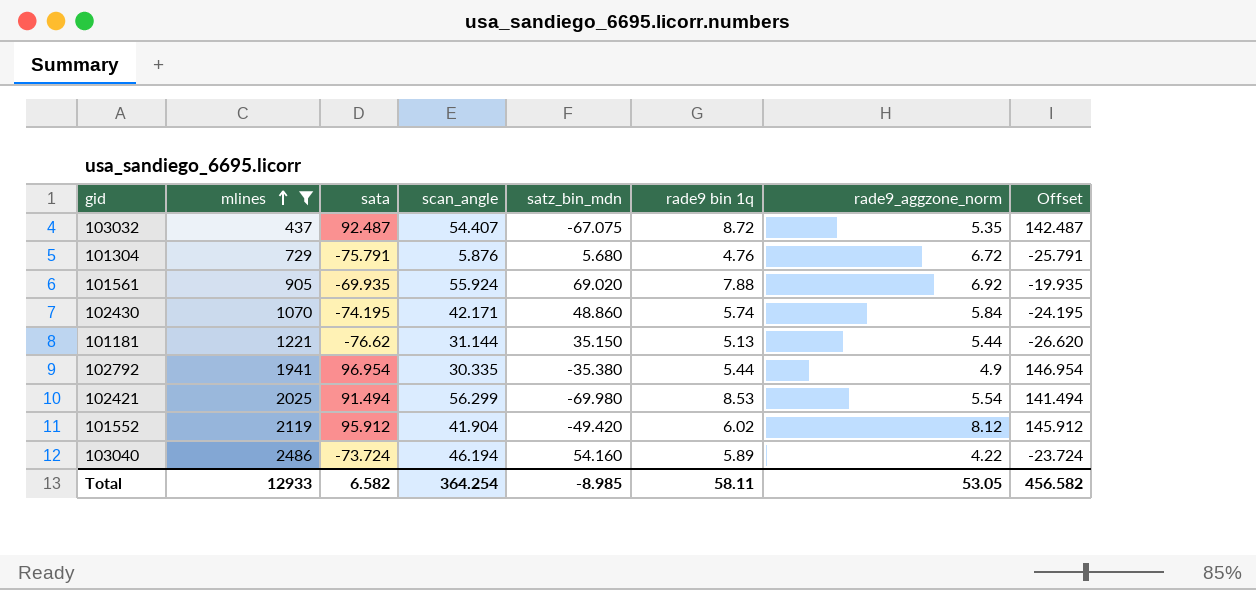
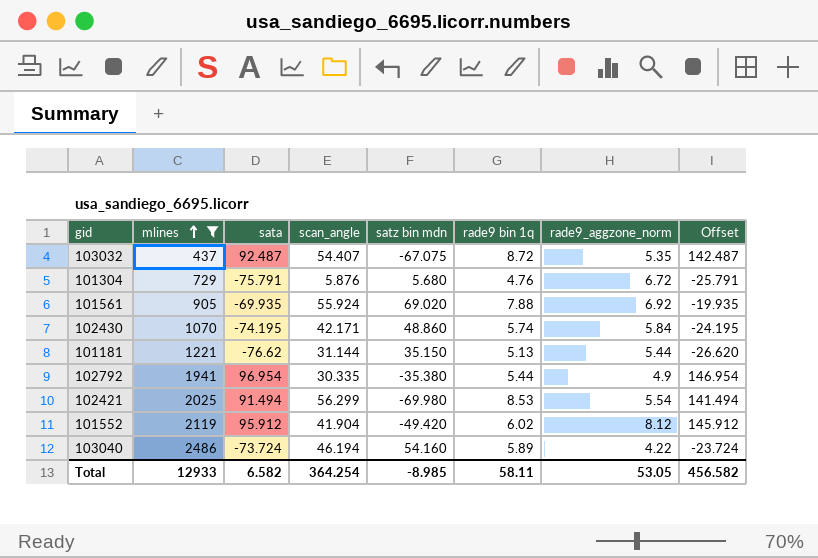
column name: satz_bin_mdn -> satz bin mdn

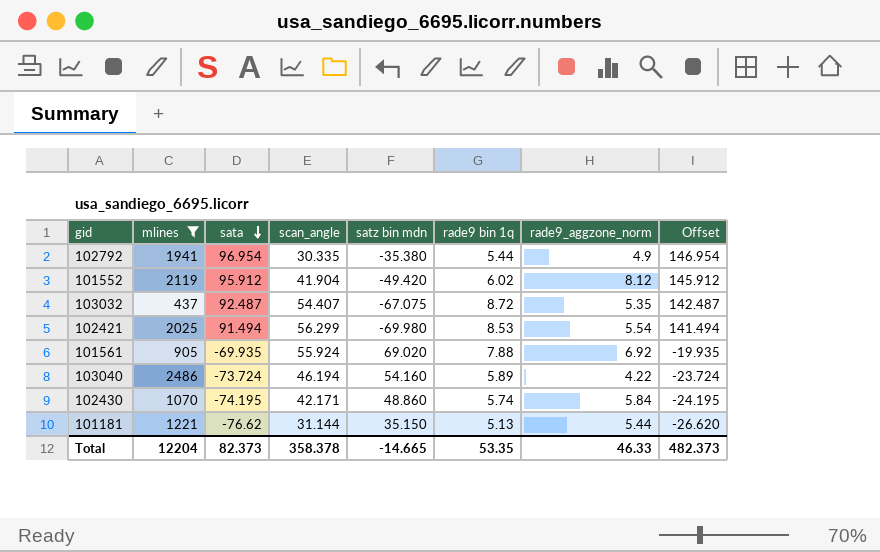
row order: mlines ascending -> sata descending
row 101304: 729 | -75.791 | 5.876 | 5.680 | 4.76 | 6.72 | -25.791 -> none
Total | mlines: 12933 -> 12204
Total | sata: 6.582 -> 82.373
Total | scan_angle: 364.254 -> 358.378
Total | satz bin mdn: -8.985 -> -14.665
Total | rade9 bin 1q: 58.11 -> 53.35
Total | rade9_aggzone_norm: 53.05 -> 46.33
Total | Offset: 456.582 -> 482.373

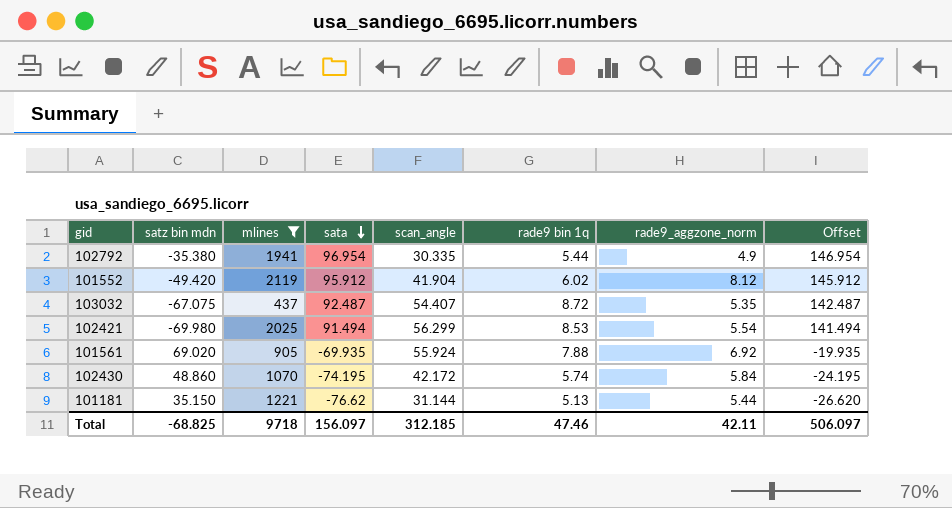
column satz bin mdn | position: 5 -> 2
row 103040: 2486 | -73.724 | 46.194 | 54.160 | 5.89 | 4.22 | -23.724 -> none
102430 | scan_angle: 42.171 -> 42.172
Total | satz bin mdn: -14.665 -> -68.825
Total | mlines: 12204 -> 9718
Total | sata: 82.373 -> 156.097
Total | scan_angle: 358.378 -> 312.185
Total | rade9 bin 1q: 53.35 -> 47.46
Total | rade9_aggzone_norm: 46.33 -> 42.11
Total | Offset: 482.373 -> 506.097

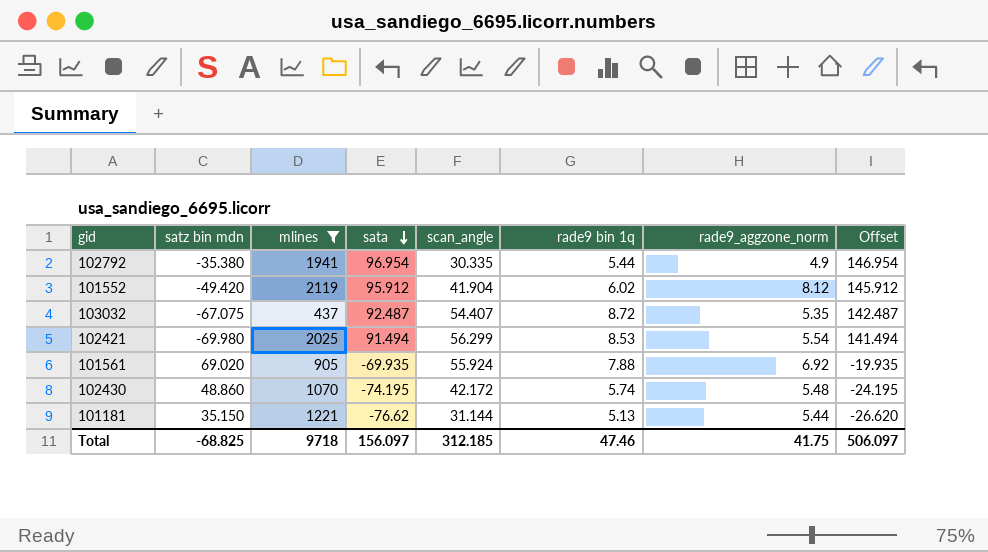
102430 | rade9_aggzone_norm: 5.84 -> 5.48
Total | rade9_aggzone_norm: 42.11 -> 41.75

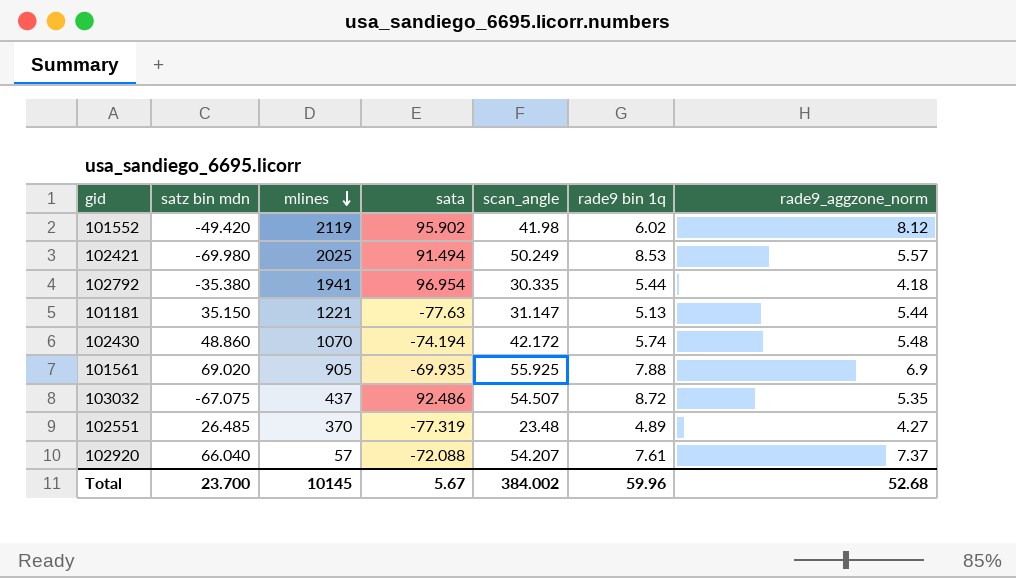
filter: mlines >= 437 -> none
row order: sata descending -> mlines descending
column Offset | formula: [sata] + 50 -> none
101552 | sata: 95.912 -> 95.902
101552 | scan_angle: 41.904 -> 41.98
102421 | scan_angle: 56.299 -> 50.249
102421 | rade9_aggzone_norm: 5.54 -> 5.57
102792 | rade9_aggzone_norm: 4.9 -> 4.18
101181 | sata: -76.62 -> -77.63
101181 | scan_angle: 31.144 -> 31.147
102430 | sata: -74.195 -> -74.194
101561 | scan_angle: 55.924 -> 55.925
101561 | rade9_aggzone_norm: 6.92 -> 6.9
103032 | sata: 92.487 -> 92.486
103032 | scan_angle: 54.407 -> 54.507
Total | satz bin mdn: -68.825 -> 23.700
Total | mlines: 9718 -> 10145
Total | sata: 156.097 -> 5.67
Total | scan_angle: 312.185 -> 384.002
Total | rade9 bin 1q: 47.46 -> 59.96
Total | rade9_aggzone_norm: 41.75 -> 52.68

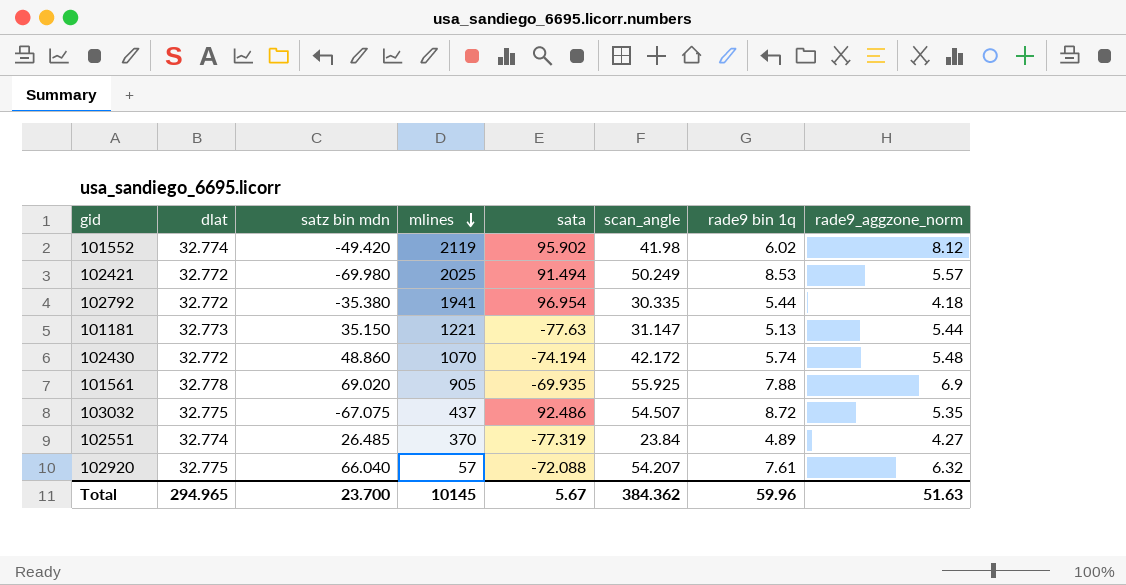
column dlat | position: none -> 2
102551 | scan_angle: 23.48 -> 23.84
102920 | rade9_aggzone_norm: 7.37 -> 6.32
Total | scan_angle: 384.002 -> 384.362
Total | rade9_aggzone_norm: 52.68 -> 51.63

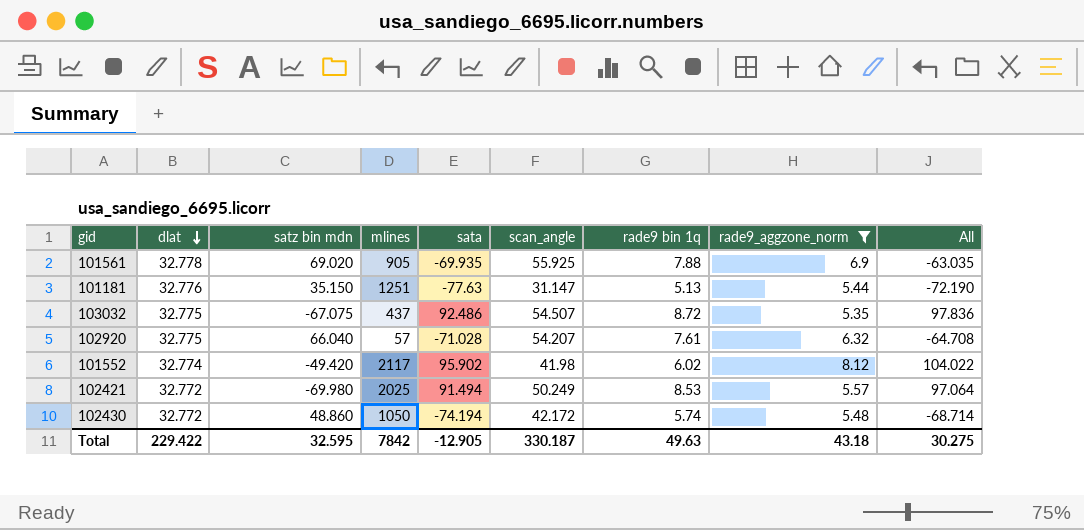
filter: none -> rade9_aggzone_norm >= 5.35
row order: mlines descending -> dlat descending
column All | formula: none -> [sata] + [rade9_aggzone_norm]
101181 | dlat: 32.773 -> 32.776
101181 | mlines: 1221 -> 1251
102920 | sata: -72.088 -> -71.028
101552 | mlines: 2119 -> 2117
102430 | mlines: 1070 -> 1050
Total | dlat: 294.965 -> 229.422
Total | satz bin mdn: 23.700 -> 32.595
Total | mlines: 10145 -> 7842
Total | sata: 5.67 -> -12.905
Total | scan_angle: 384.362 -> 330.187
Total | rade9 bin 1q: 59.96 -> 49.63
Total | rade9_aggzone_norm: 51.63 -> 43.18

